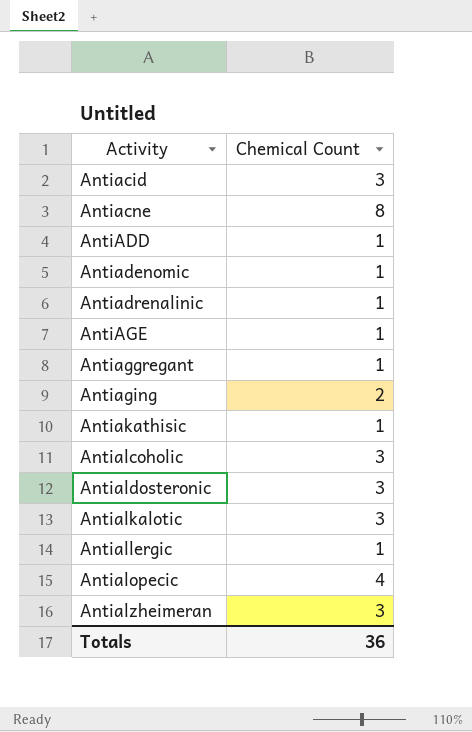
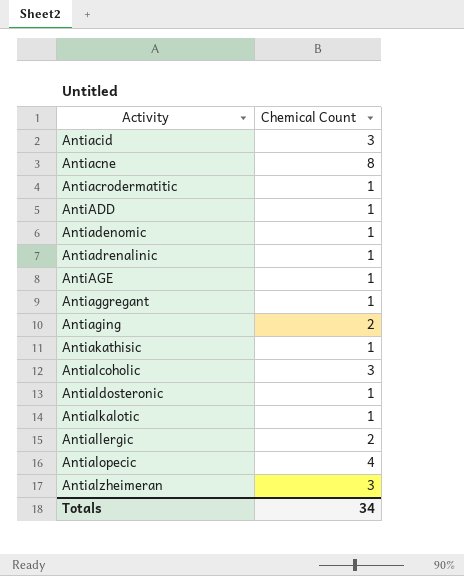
row Antiacrodermatitic: none -> 1
Antialdosteronic | Chemical Count: 3 -> 1
Antialkalotic | Chemical Count: 3 -> 1
Antiallergic | Chemical Count: 1 -> 2
Totals | Chemical Count: 36 -> 34

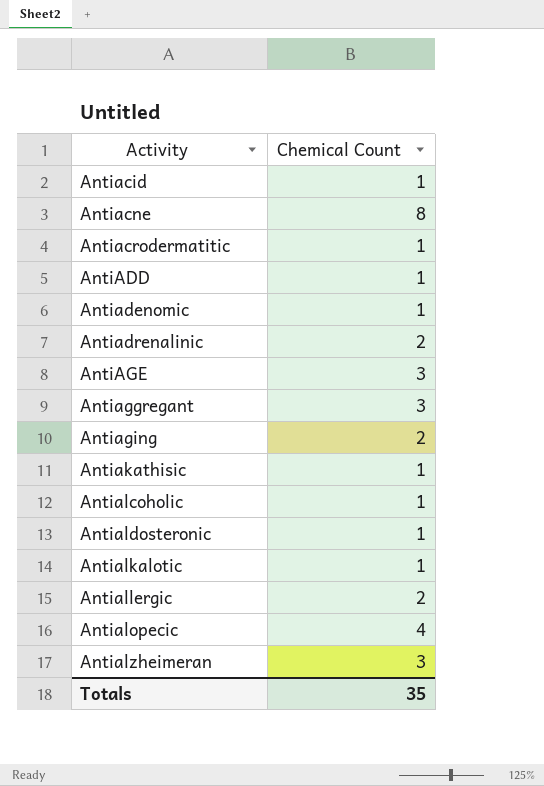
Antiacid | Chemical Count: 3 -> 1
Antiadrenalinic | Chemical Count: 1 -> 2
AntiAGE | Chemical Count: 1 -> 3
Antiaggregant | Chemical Count: 1 -> 3
Antialcoholic | Chemical Count: 3 -> 1
Totals | Chemical Count: 34 -> 35

